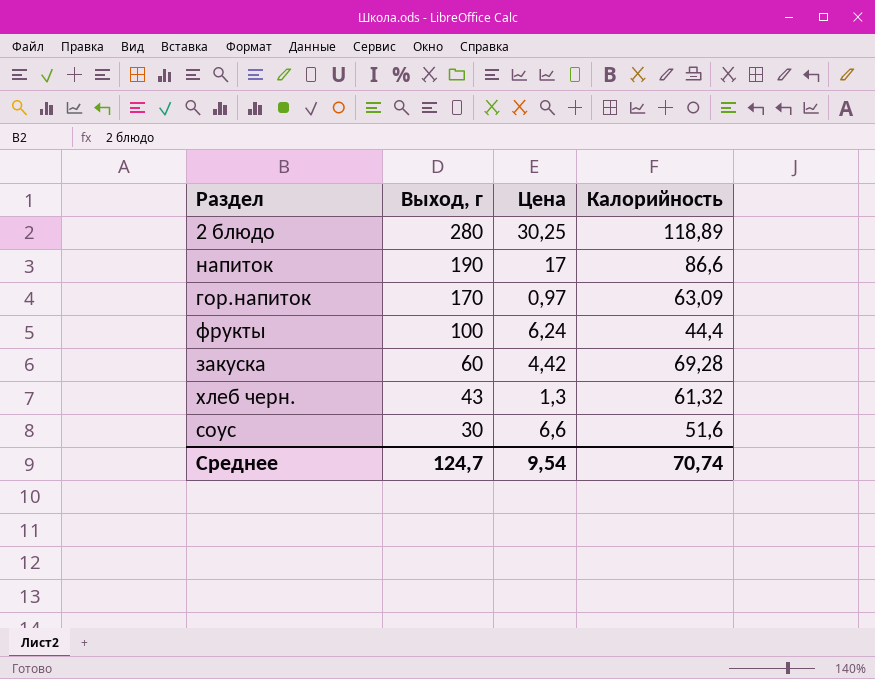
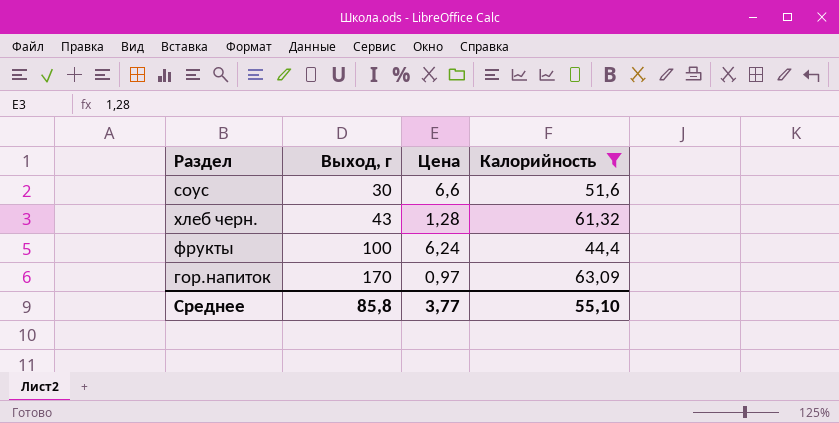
filter: none -> Калорийность <= 63,09
row order: Выход, г descending -> Выход, г ascending
хлеб черн. | Цена: 1,3 -> 1,28
Среднее | Выход, г: 124,7 -> 85,8
Среднее | Цена: 9,54 -> 3,77
Среднее | Калорийность: 70,74 -> 55,10

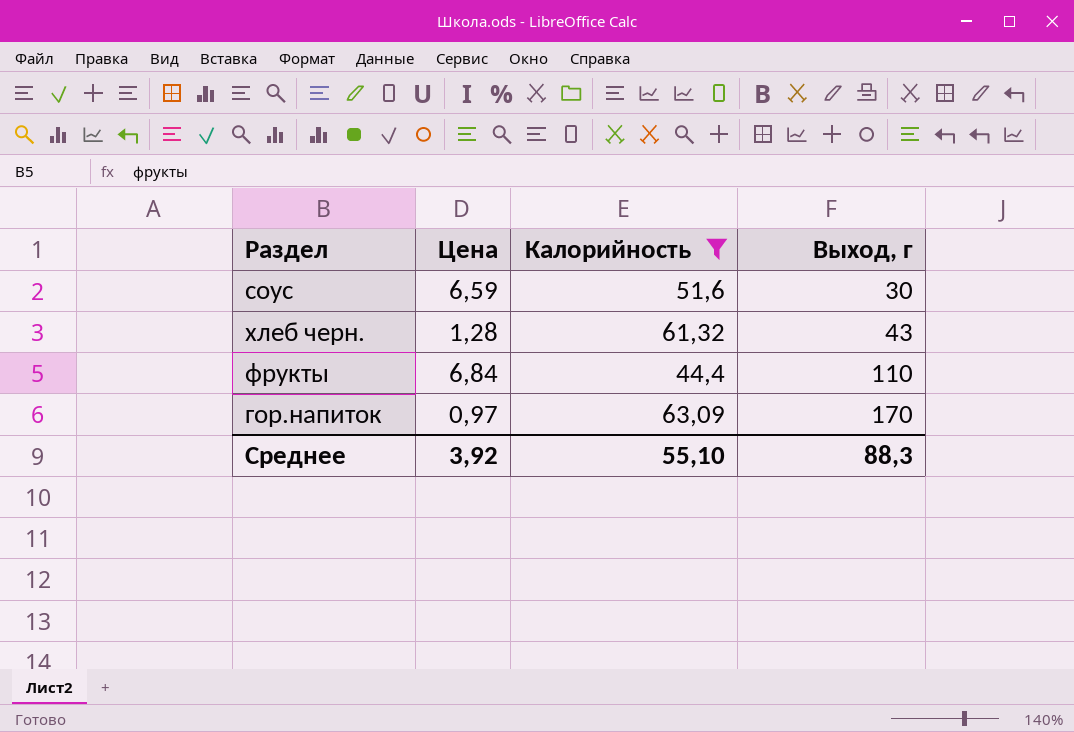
column Выход, г | position: 2 -> 4
соус | Цена: 6,6 -> 6,59
фрукты | Цена: 6,24 -> 6,84
фрукты | Выход, г: 100 -> 110
Среднее | Цена: 3,77 -> 3,92
Среднее | Выход, г: 85,8 -> 88,3

